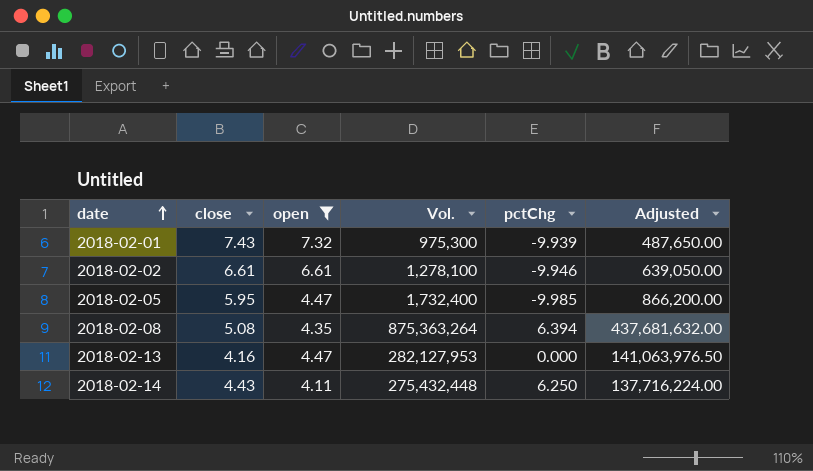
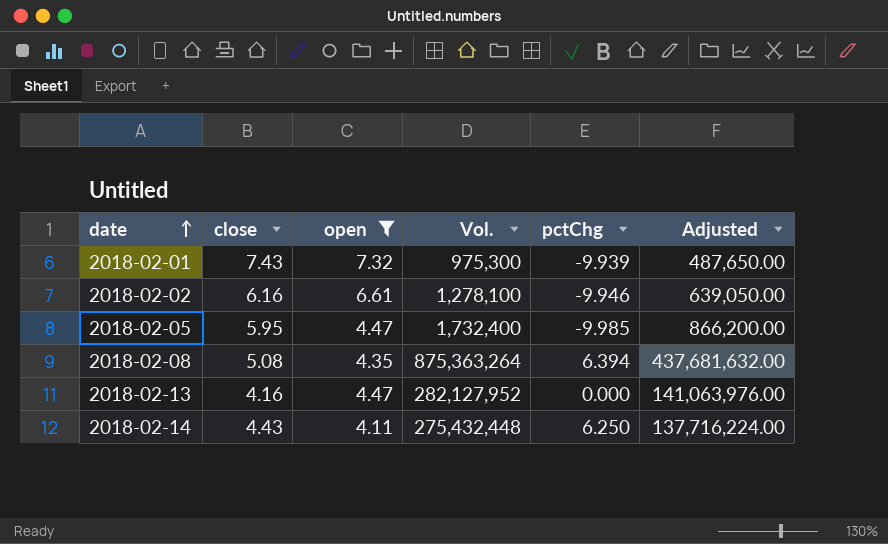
2018-02-02 | close: 6.61 -> 6.16
2018-02-13 | Vol.: 282,127,953 -> 282,127,952
2018-02-13 | Adjusted: 141,063,976.50 -> 141,063,976.00

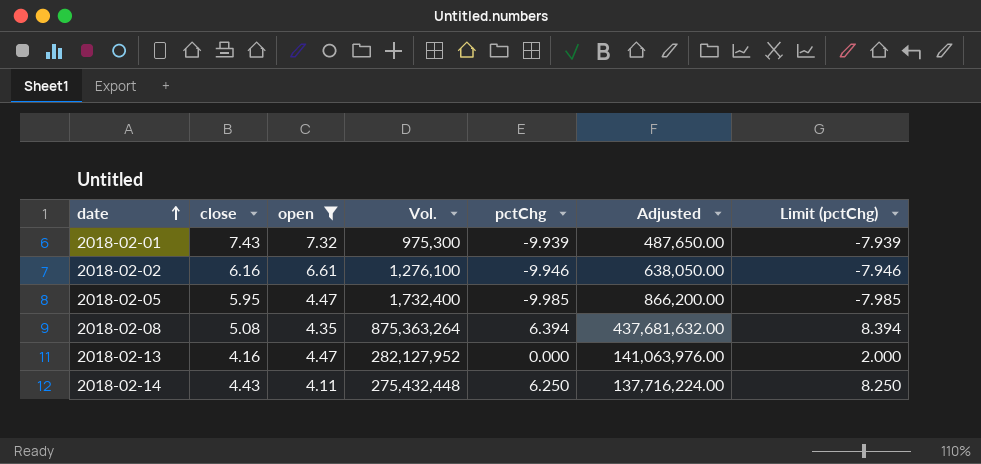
column Limit (pctChg) | formula: none -> [pctChg] + 2
2018-02-02 | Vol.: 1,278,100 -> 1,276,100
2018-02-02 | Adjusted: 639,050.00 -> 638,050.00

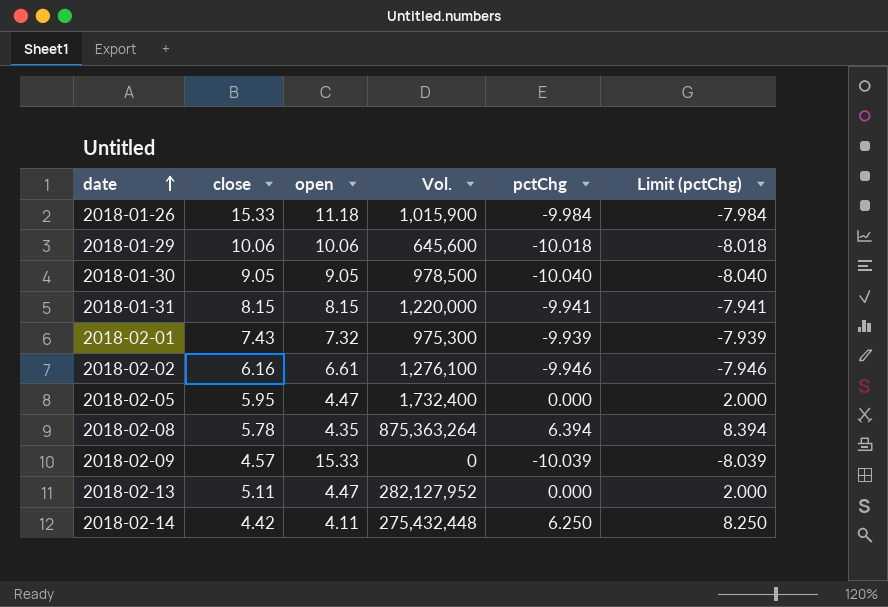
filter: open <= 7.32 -> none
column Adjusted | formula: [Vol.] * 0.5 -> none
2018-02-05 | pctChg: -9.985 -> 0.000
2018-02-05 | Limit (pctChg): -7.985 -> 2.000
2018-02-08 | close: 5.08 -> 5.78
2018-02-13 | close: 4.16 -> 5.11
2018-02-14 | close: 4.43 -> 4.42

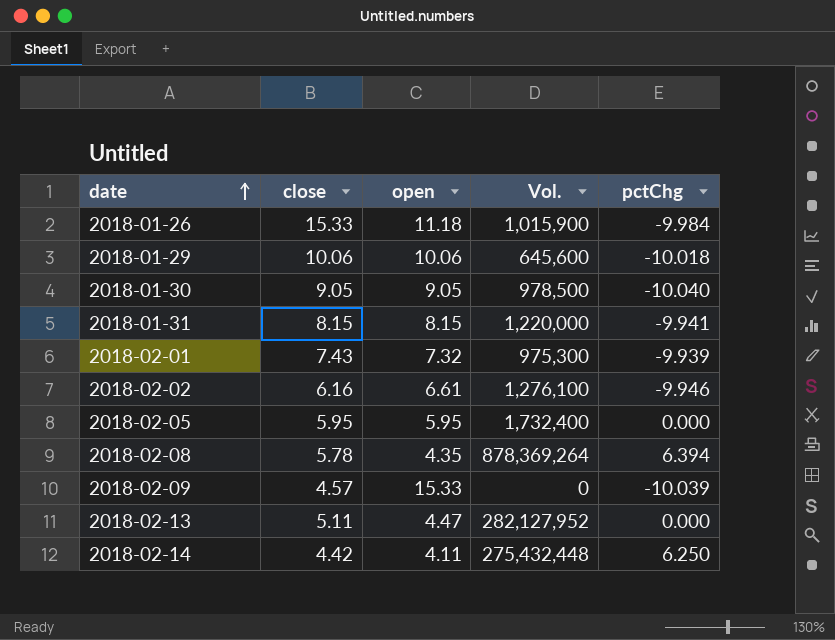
column Limit (pctChg) | formula: [pctChg] + 2 -> none
2018-02-05 | open: 4.47 -> 5.95
2018-02-08 | Vol.: 875,363,264 -> 878,369,264

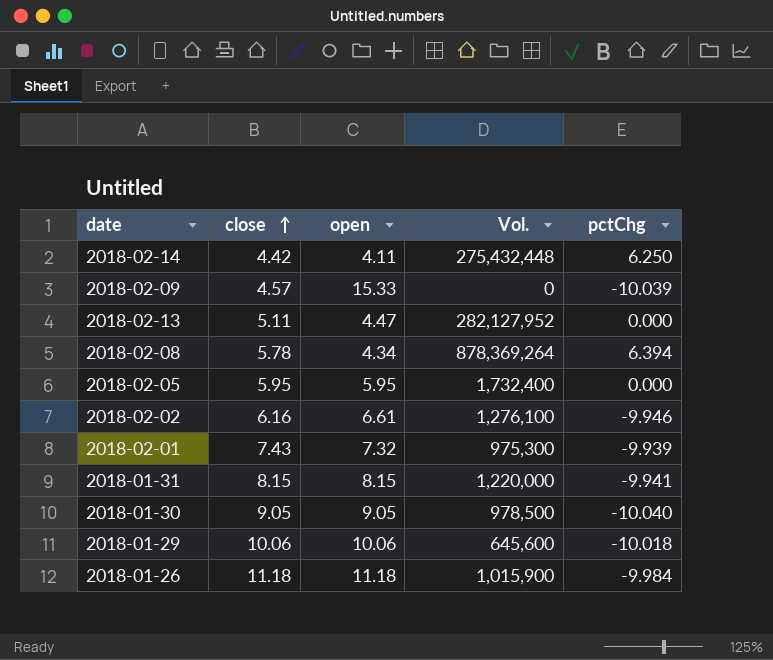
row order: date ascending -> close ascending
2018-02-08 | open: 4.35 -> 4.34
2018-01-26 | close: 15.33 -> 11.18

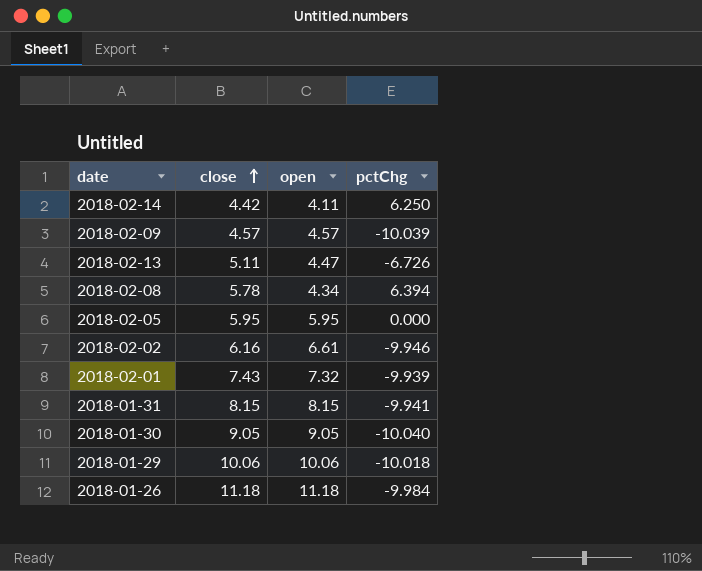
column Vol. | position: 4 -> none
2018-02-09 | open: 15.33 -> 4.57
2018-02-13 | pctChg: 0.000 -> -6.726

